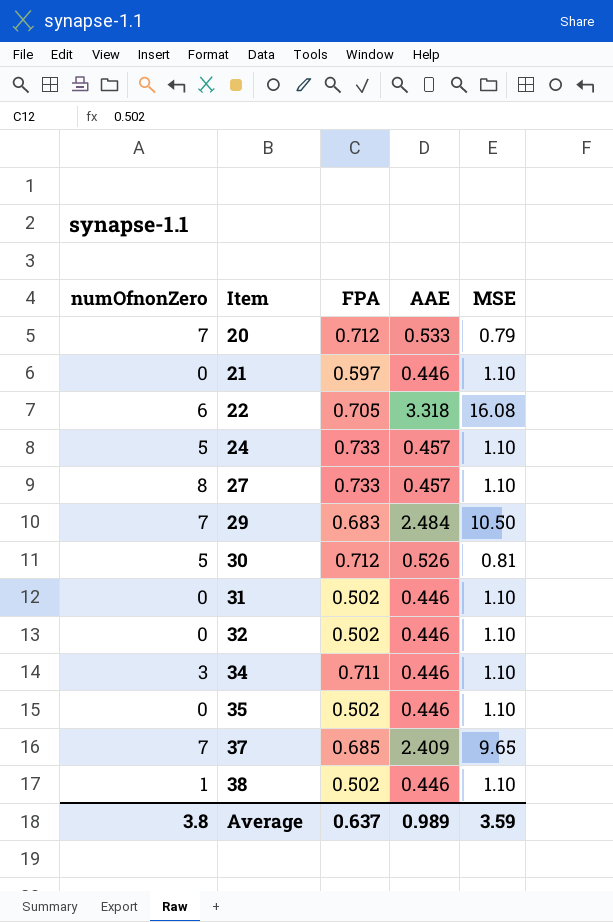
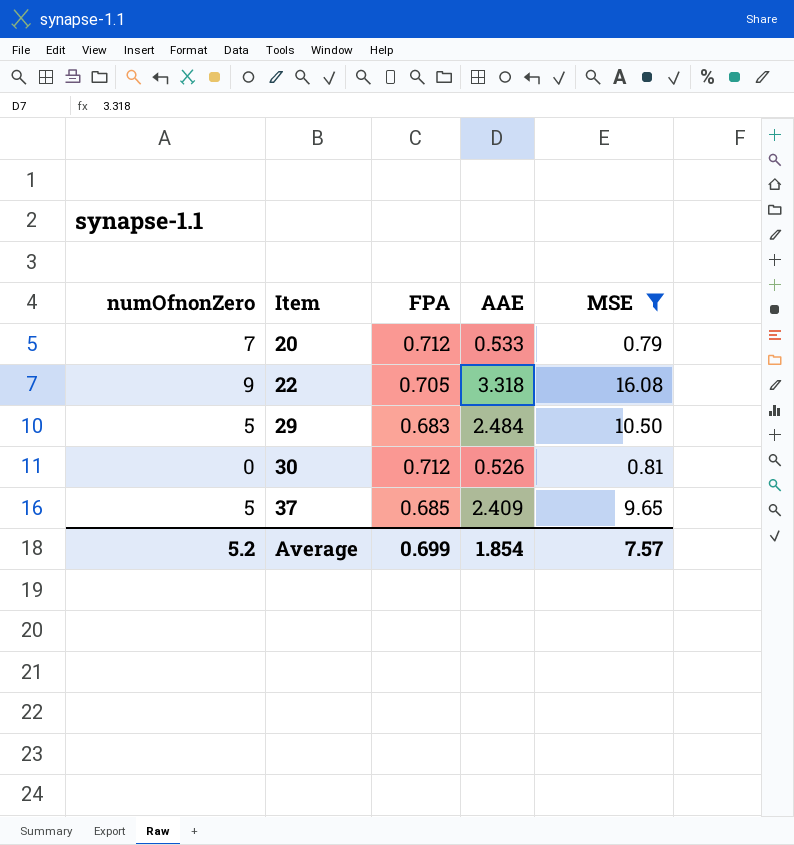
filter: none -> MSE != 1.10
22 | numOfnonZero: 6 -> 9
29 | numOfnonZero: 7 -> 5
30 | numOfnonZero: 5 -> 0
37 | numOfnonZero: 7 -> 5
Average | numOfnonZero: 3.8 -> 5.2
Average | FPA: 0.637 -> 0.699
Average | AAE: 0.989 -> 1.854
Average | MSE: 3.59 -> 7.57

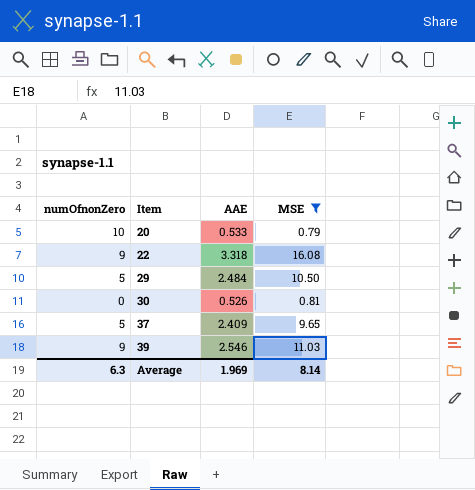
column FPA | position: 3 -> none
20 | numOfnonZero: 7 -> 10
row 39: none -> 9 | 2.546 | 11.03
Average | numOfnonZero: 5.2 -> 6.3
Average | AAE: 1.854 -> 1.969
Average | MSE: 7.57 -> 8.14

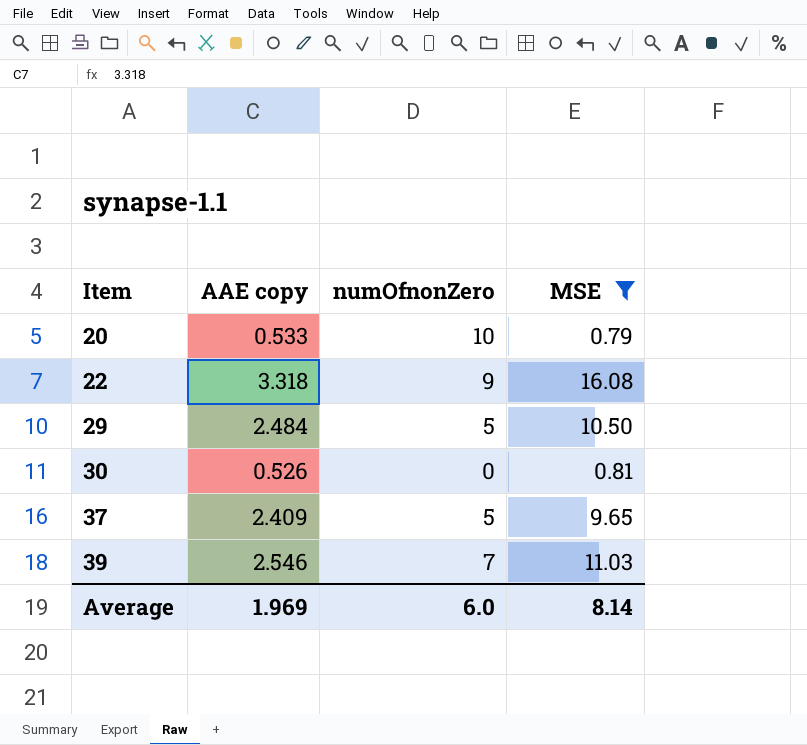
column name: AAE -> AAE copy
column numOfnonZero | position: 1 -> 3
39 | numOfnonZero: 9 -> 7
Average | numOfnonZero: 6.3 -> 6.0

